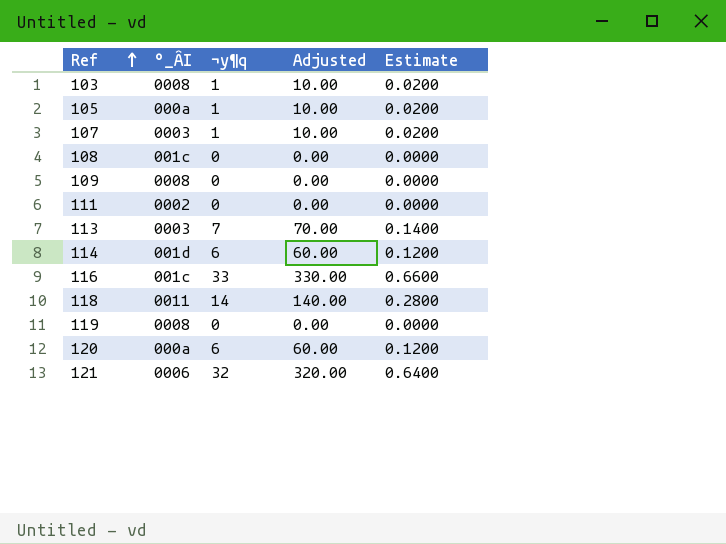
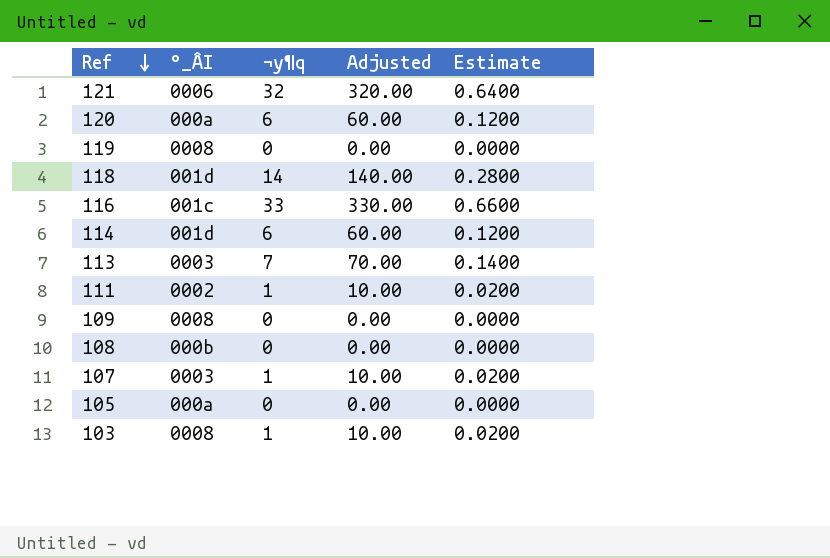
row order: Ref ascending -> Ref descending
118 | °_ÂI: 0011 -> 001d
111 | ¬y¶q: 0 -> 1
111 | Adjusted: 0.00 -> 10.00
111 | Estimate: 0.0000 -> 0.0200
108 | °_ÂI: 001c -> 000b
105 | ¬y¶q: 1 -> 0
105 | Adjusted: 10.00 -> 0.00
105 | Estimate: 0.0200 -> 0.0000

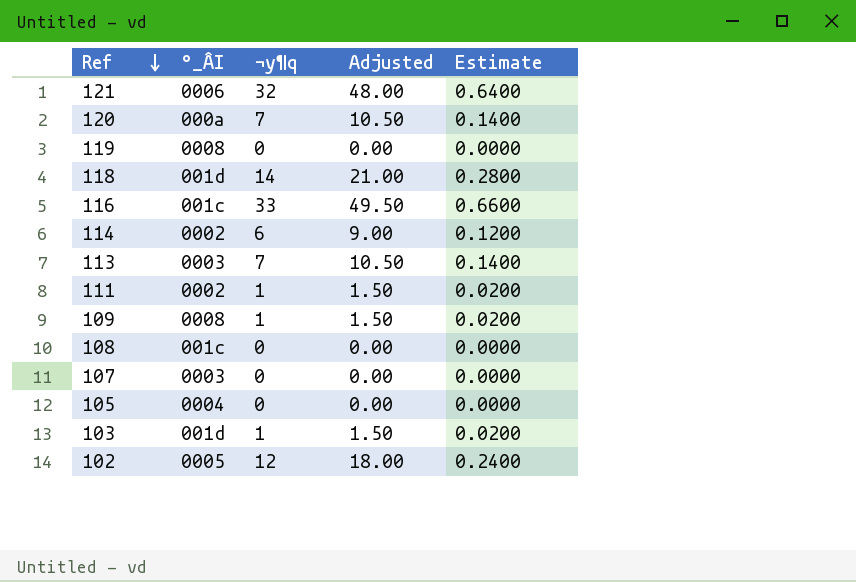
column Adjusted | formula: [¬y¶q] * 10 -> [¬y¶q] * 1.5
120 | ¬y¶q: 6 -> 7
120 | Estimate: 0.1200 -> 0.1400
114 | °_ÂI: 001d -> 0002
109 | ¬y¶q: 0 -> 1
109 | Estimate: 0.0000 -> 0.0200
108 | °_ÂI: 000b -> 001c
107 | ¬y¶q: 1 -> 0
107 | Estimate: 0.0200 -> 0.0000
105 | °_ÂI: 000a -> 0004
103 | °_ÂI: 0008 -> 001d
row 102: none -> 0005 | 12 | 18.00 | 0.2400

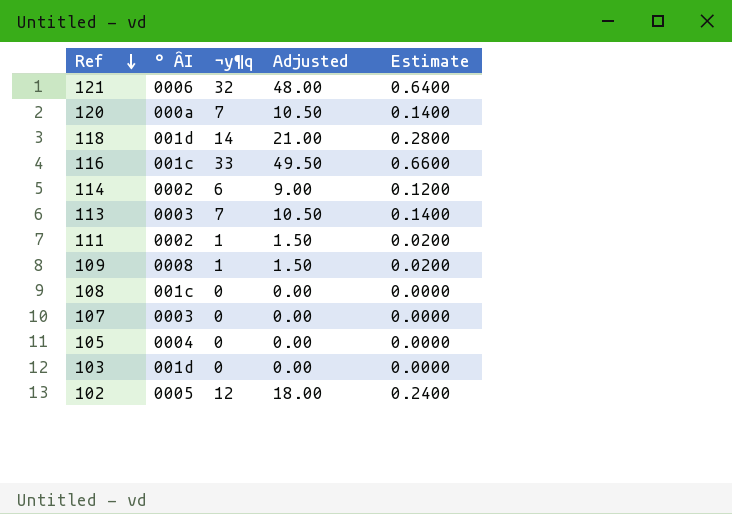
column name: °_ÂI -> ° ÂI
row 119: 0008 | 0 | 0.00 | 0.0000 -> none
103 | ¬y¶q: 1 -> 0
103 | Adjusted: 1.50 -> 0.00
103 | Estimate: 0.0200 -> 0.0000

